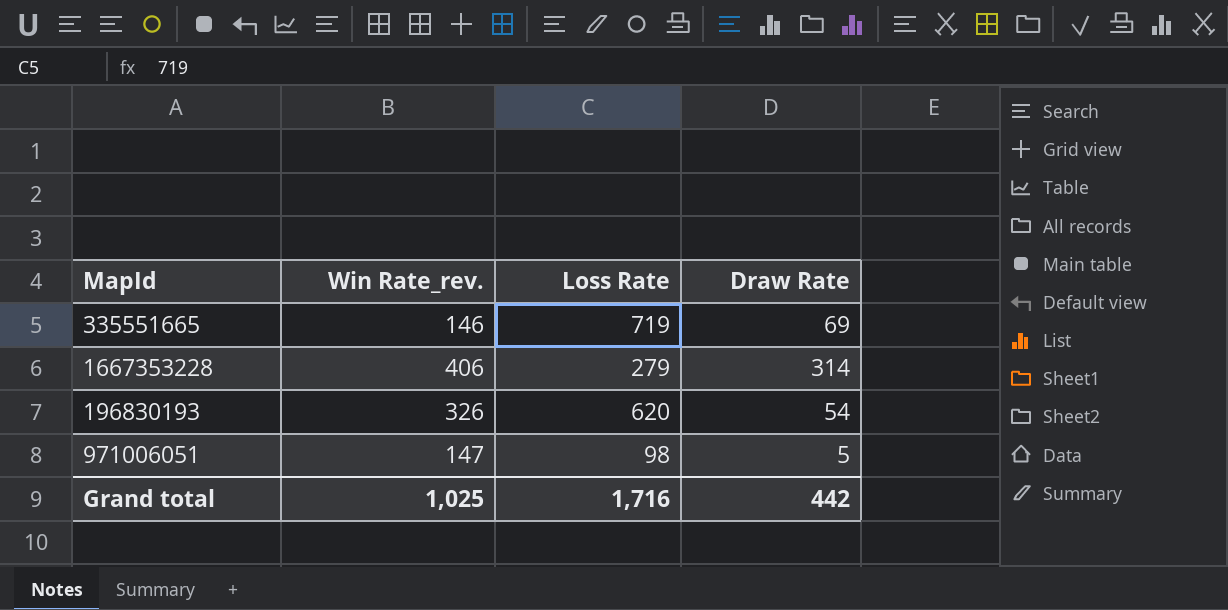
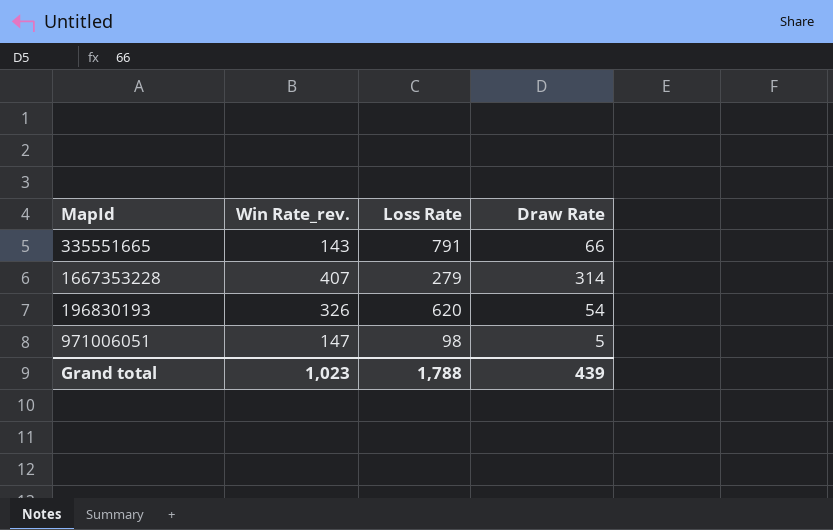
335551665 | Win Rate_rev.: 146 -> 143
335551665 | Loss Rate: 719 -> 791
335551665 | Draw Rate: 69 -> 66
1667353228 | Win Rate_rev.: 406 -> 407
Grand total | Win Rate_rev.: 1,025 -> 1,023
Grand total | Loss Rate: 1,716 -> 1,788
Grand total | Draw Rate: 442 -> 439

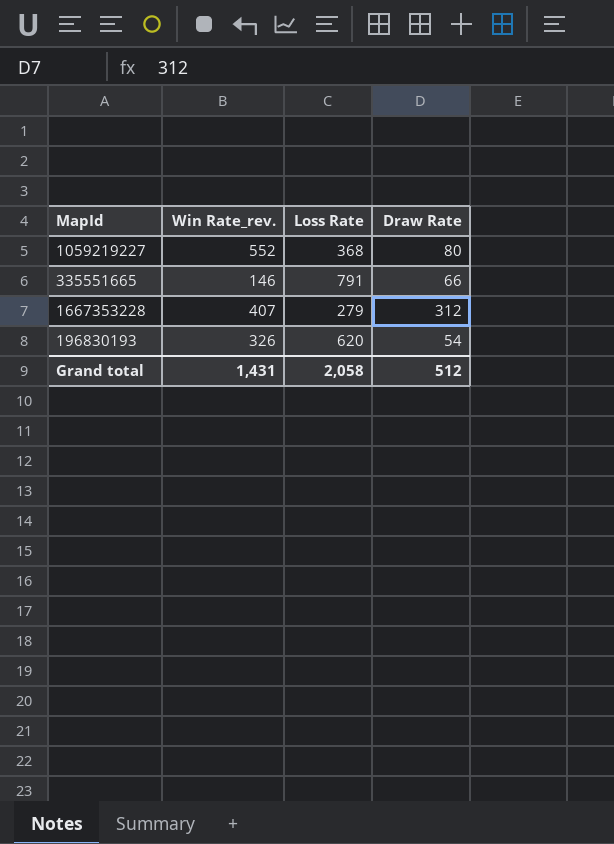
row 971006051: 147 | 98 | 5 -> none
row 1059219227: none -> 552 | 368 | 80
335551665 | Win Rate_rev.: 143 -> 146
1667353228 | Draw Rate: 314 -> 312
Grand total | Win Rate_rev.: 1,023 -> 1,431
Grand total | Loss Rate: 1,788 -> 2,058
Grand total | Draw Rate: 439 -> 512

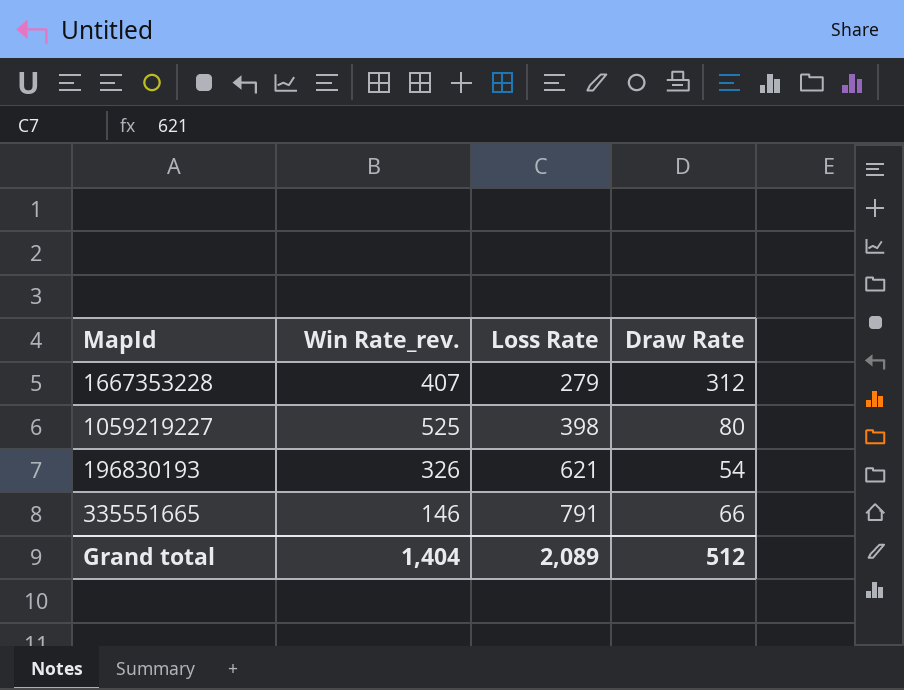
row order: none -> Loss Rate ascending
1059219227 | Win Rate_rev.: 552 -> 525
1059219227 | Loss Rate: 368 -> 398
196830193 | Loss Rate: 620 -> 621
Grand total | Win Rate_rev.: 1,431 -> 1,404
Grand total | Loss Rate: 2,058 -> 2,089

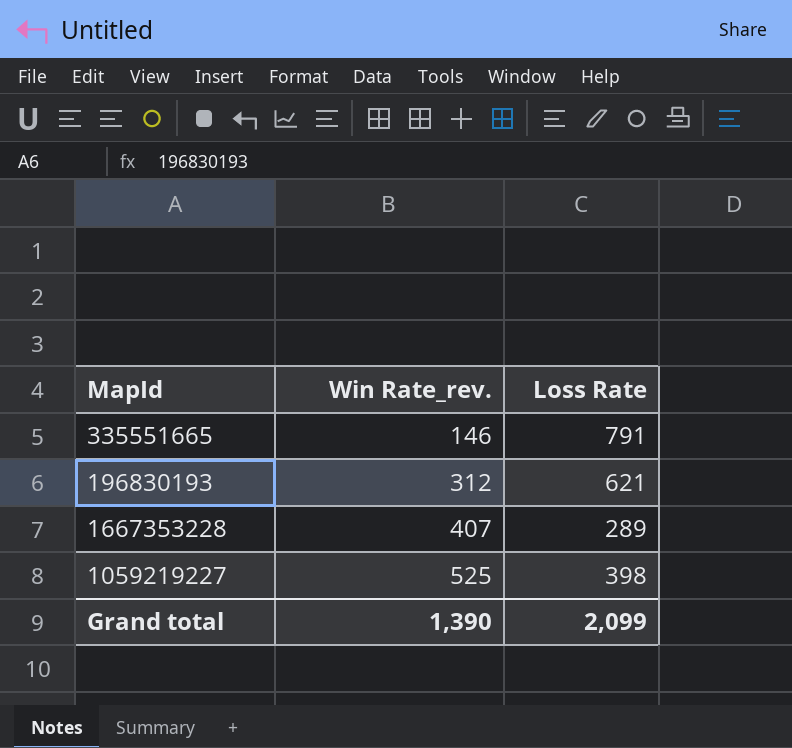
row order: Loss Rate ascending -> Win Rate_rev. ascending
column Draw Rate | position: 4 -> none
196830193 | Win Rate_rev.: 326 -> 312
1667353228 | Loss Rate: 279 -> 289
Grand total | Win Rate_rev.: 1,404 -> 1,390
Grand total | Loss Rate: 2,089 -> 2,099

